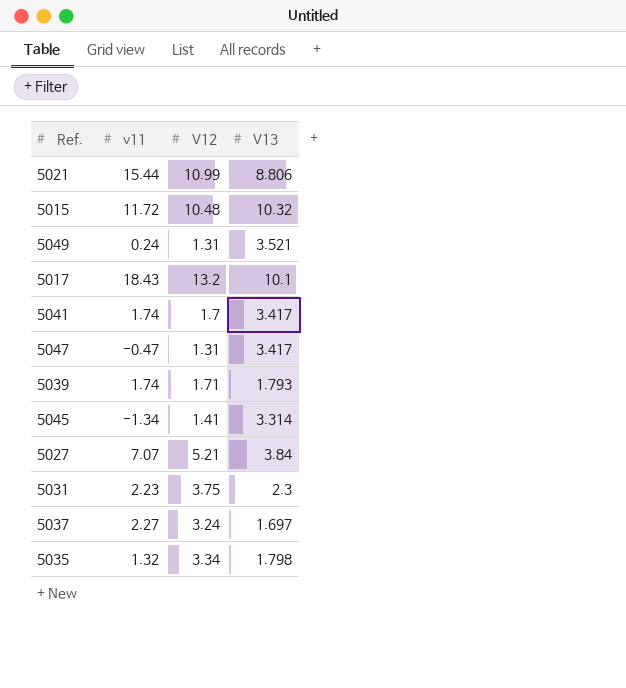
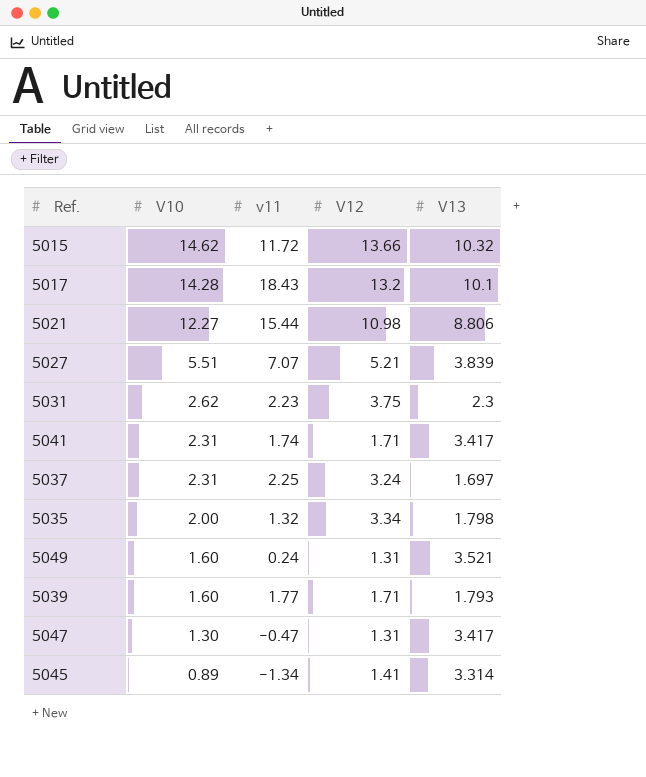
row order: none -> V10 descending
column V10 | position: none -> 2
5015 | V12: 10.48 -> 13.66
5021 | V12: 10.99 -> 10.98
5027 | V13: 3.84 -> 3.839
5041 | V12: 1.7 -> 1.71
5037 | v11: 2.27 -> 2.25
5039 | v11: 1.74 -> 1.77

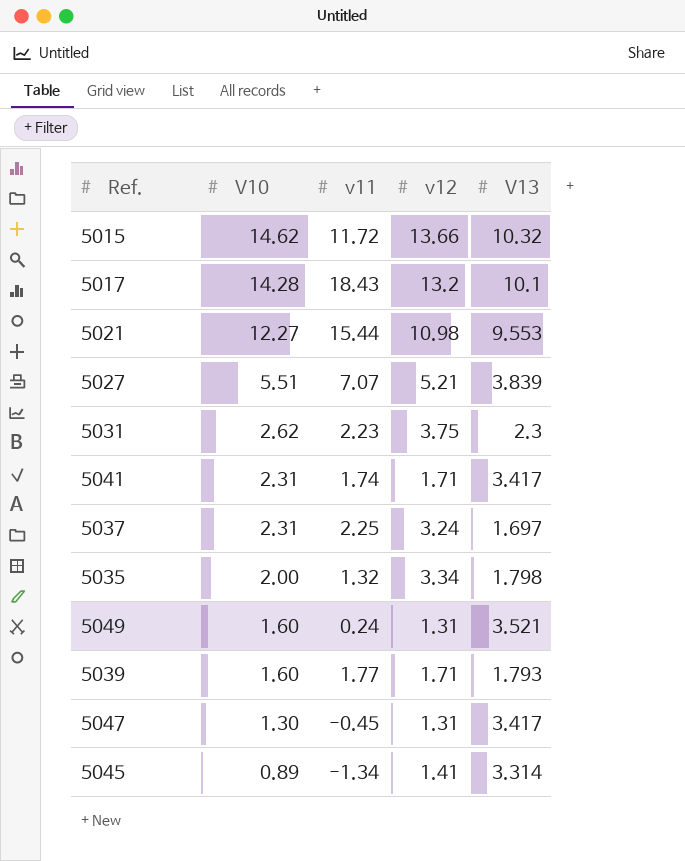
column name: V12 -> v12
5021 | V13: 8.806 -> 9.553
5047 | v11: -0.47 -> -0.45

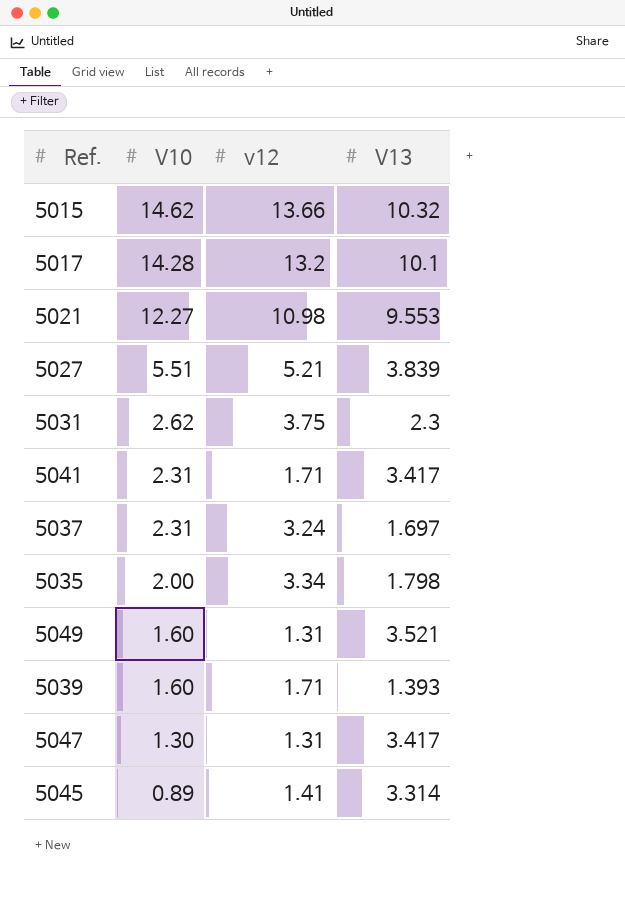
column v11 | position: 3 -> none
5039 | V13: 1.793 -> 1.393

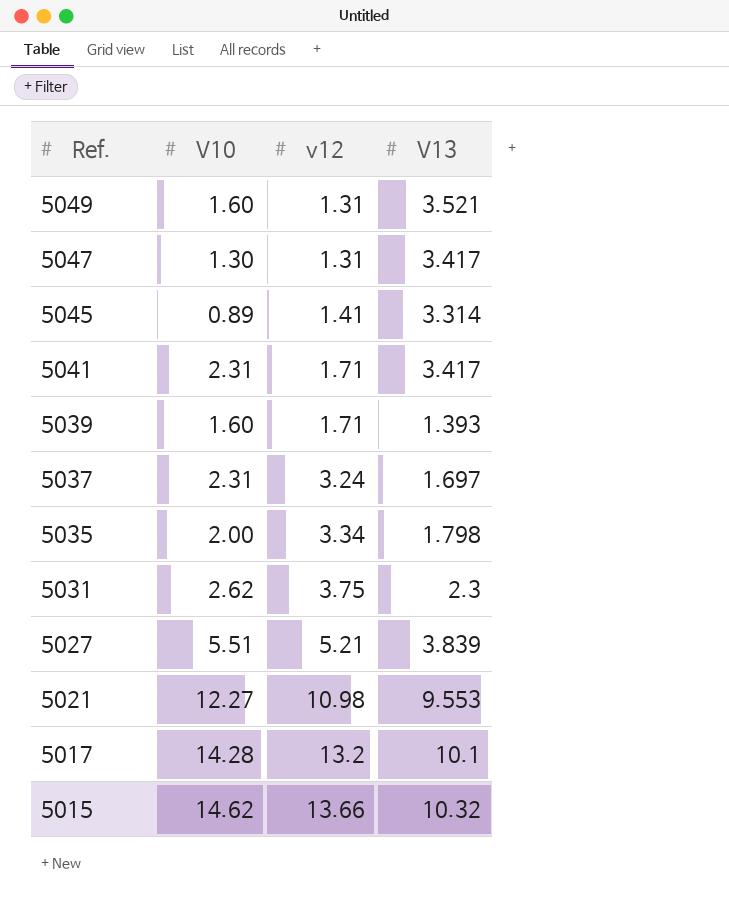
row order: V10 descending -> Ref. descending

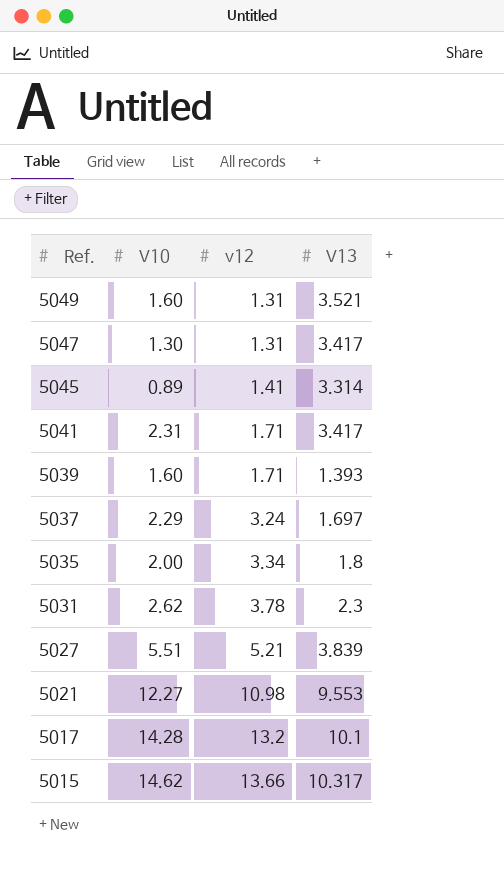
5037 | V10: 2.31 -> 2.29
5035 | V13: 1.798 -> 1.8
5031 | v12: 3.75 -> 3.78
5015 | V13: 10.32 -> 10.317

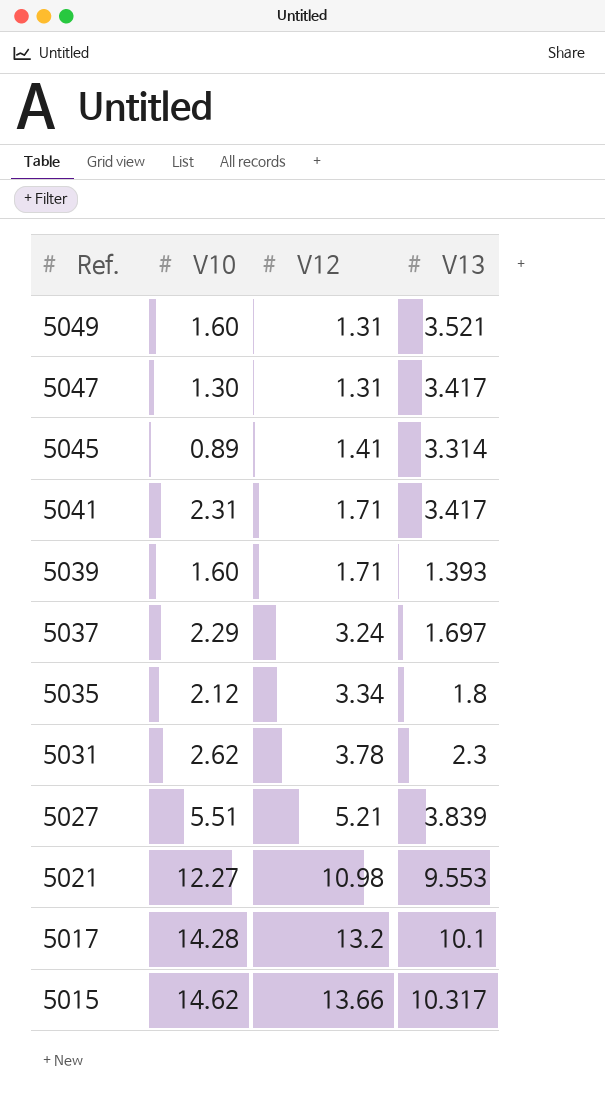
column name: v12 -> V12
5035 | V10: 2.00 -> 2.12

